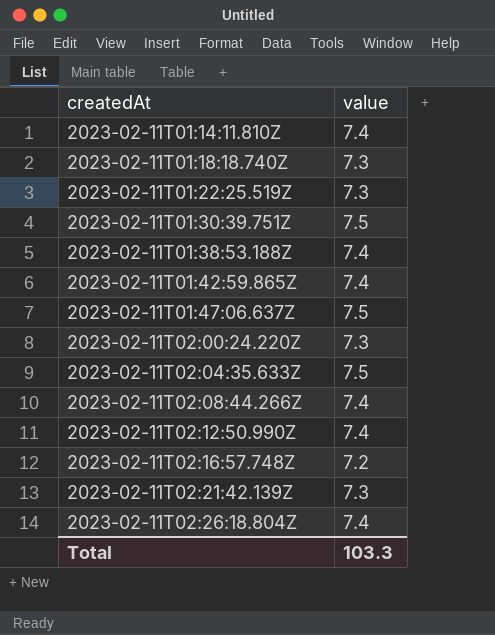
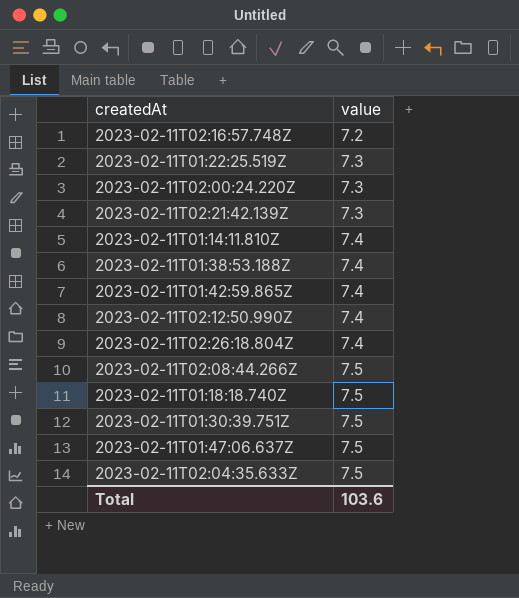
row order: createdAt ascending -> value ascending
2023-02-11T02:08:44.266Z | value: 7.4 -> 7.5
2023-02-11T01:18:18.740Z | value: 7.3 -> 7.5
Total | value: 103.3 -> 103.6

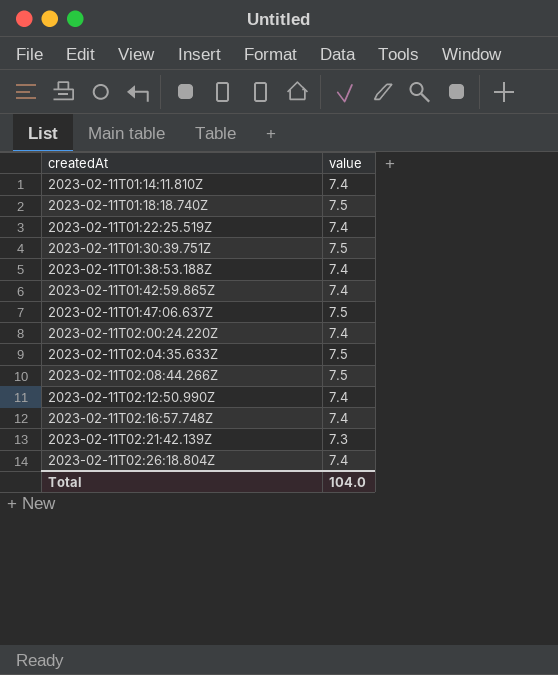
row order: value ascending -> createdAt ascending
2023-02-11T01:22:25.519Z | value: 7.3 -> 7.4
2023-02-11T02:00:24.220Z | value: 7.3 -> 7.4
2023-02-11T02:16:57.748Z | value: 7.2 -> 7.4
Total | value: 103.6 -> 104.0

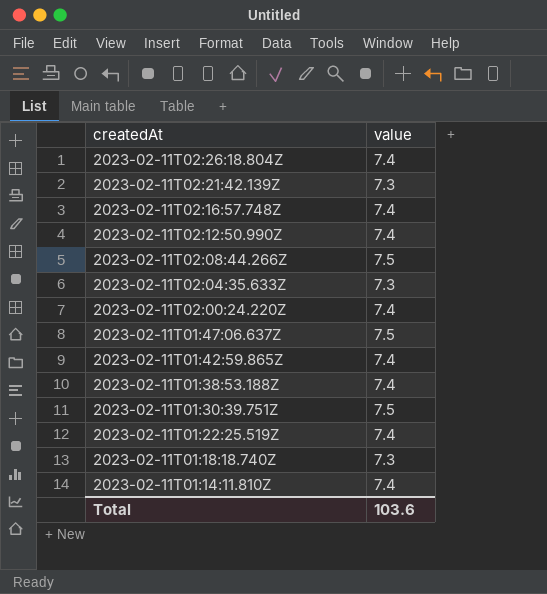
row order: createdAt ascending -> createdAt descending
2023-02-11T02:04:35.633Z | value: 7.5 -> 7.3
2023-02-11T01:18:18.740Z | value: 7.5 -> 7.3
Total | value: 104.0 -> 103.6

